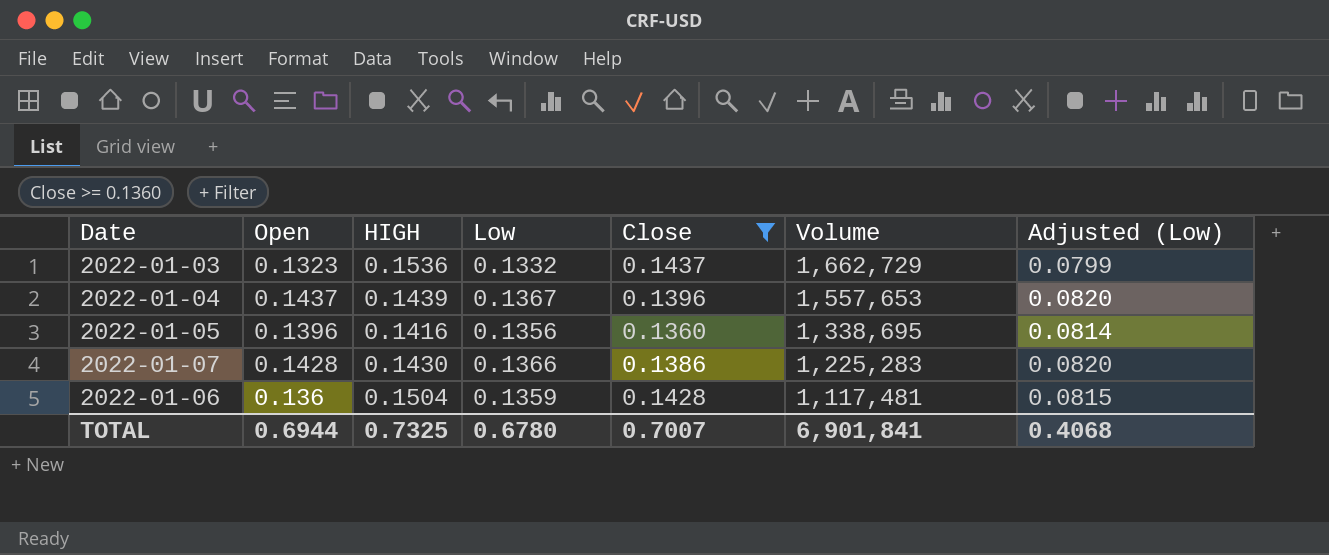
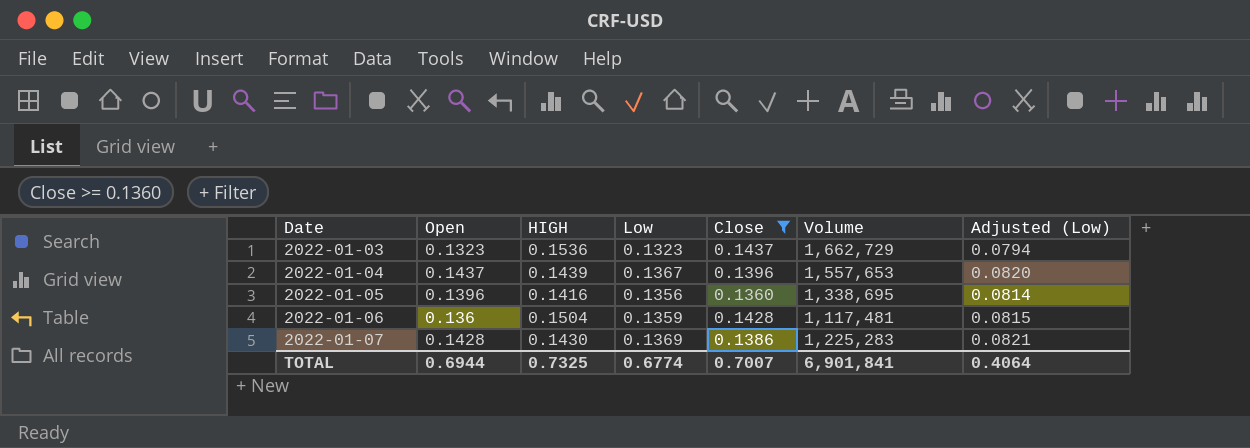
row order: Volume descending -> Date ascending
2022-01-03 | Low: 0.1332 -> 0.1323
2022-01-03 | Adjusted (Low): 0.0799 -> 0.0794
2022-01-07 | Low: 0.1366 -> 0.1369
2022-01-07 | Adjusted (Low): 0.0820 -> 0.0821
TOTAL | Low: 0.6780 -> 0.6774
TOTAL | Adjusted (Low): 0.4068 -> 0.4064

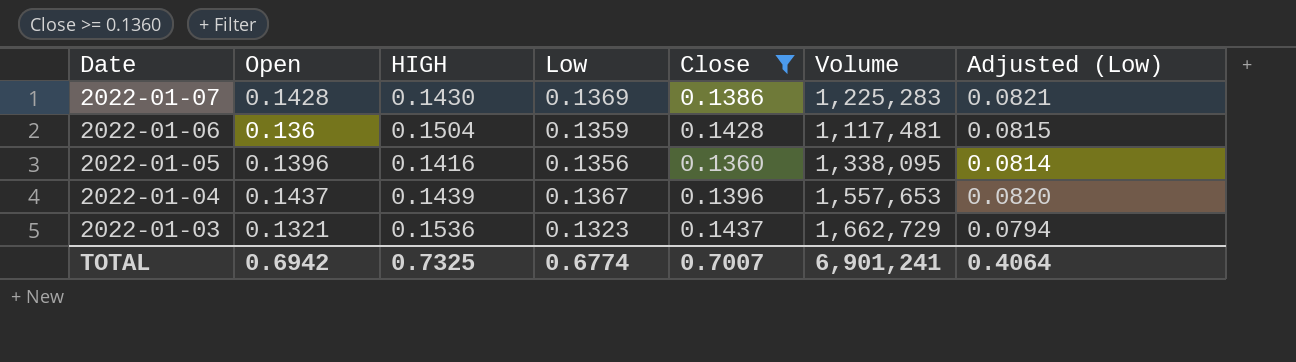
row order: Date ascending -> Date descending
2022-01-05 | Volume: 1,338,695 -> 1,338,095
2022-01-03 | Open: 0.1323 -> 0.1321
TOTAL | Open: 0.6944 -> 0.6942
TOTAL | Volume: 6,901,841 -> 6,901,241

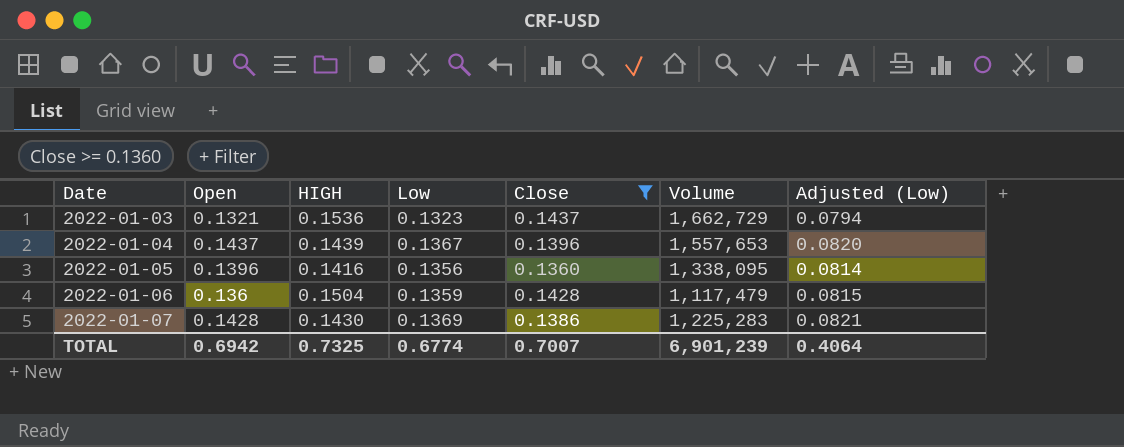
row order: Date descending -> Date ascending
2022-01-06 | Volume: 1,117,481 -> 1,117,479
TOTAL | Volume: 6,901,241 -> 6,901,239

